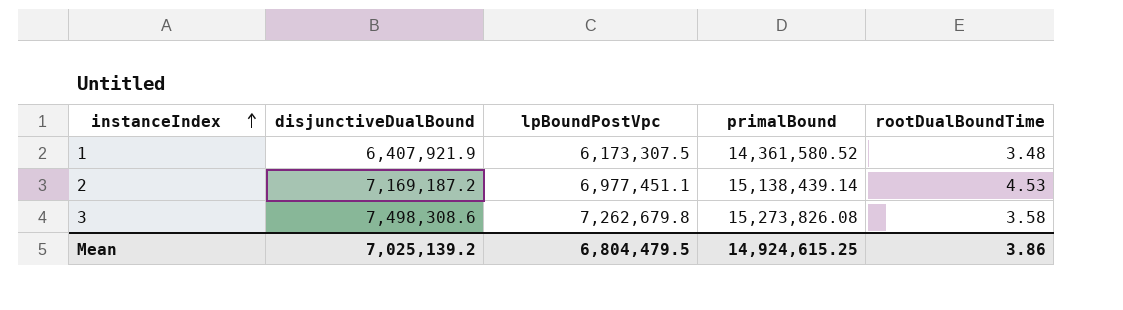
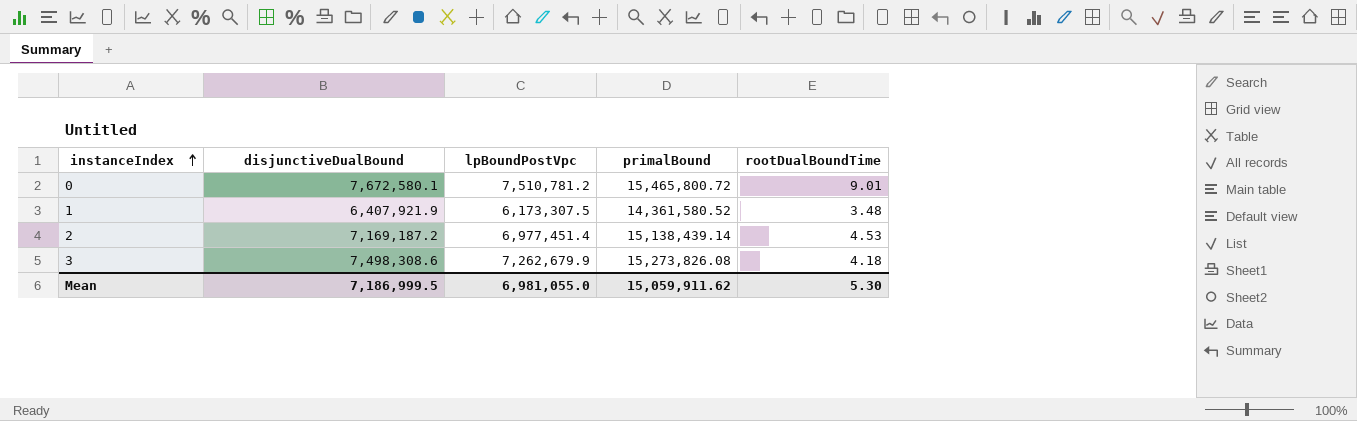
row 0: none -> 7,672,580.1 | 7,510,781.2 | 15,465,800.72 | 9.01
2 | lpBoundPostVpc: 6,977,451.1 -> 6,977,451.4
3 | lpBoundPostVpc: 7,262,679.8 -> 7,262,679.9
3 | rootDualBoundTime: 3.58 -> 4.18
Mean | disjunctiveDualBound: 7,025,139.2 -> 7,186,999.5
Mean | lpBoundPostVpc: 6,804,479.5 -> 6,981,055.0
Mean | primalBound: 14,924,615.25 -> 15,059,911.62
Mean | rootDualBoundTime: 3.86 -> 5.30

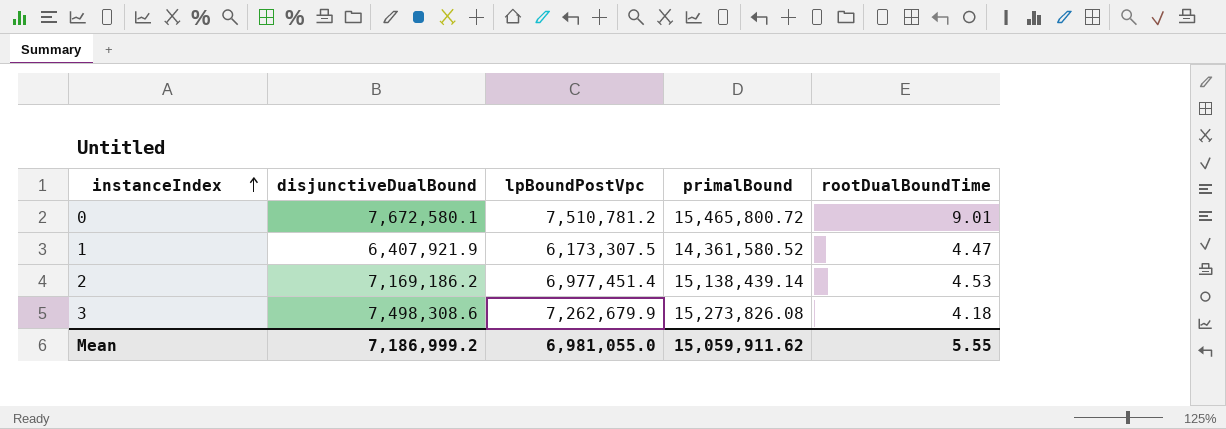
1 | rootDualBoundTime: 3.48 -> 4.47
2 | disjunctiveDualBound: 7,169,187.2 -> 7,169,186.2
Mean | disjunctiveDualBound: 7,186,999.5 -> 7,186,999.2
Mean | rootDualBoundTime: 5.30 -> 5.55

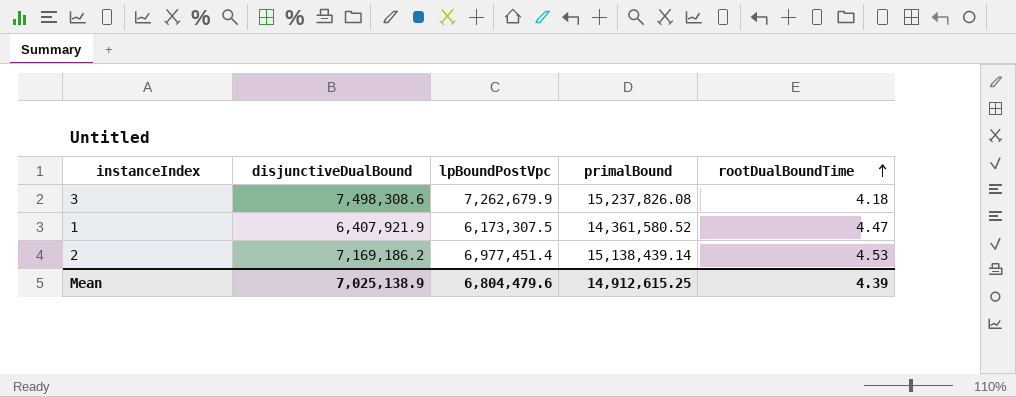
row order: instanceIndex ascending -> rootDualBoundTime ascending
row 0: 7,672,580.1 | 7,510,781.2 | 15,465,800.72 | 9.01 -> none
3 | primalBound: 15,273,826.08 -> 15,237,826.08
Mean | disjunctiveDualBound: 7,186,999.2 -> 7,025,138.9
Mean | lpBoundPostVpc: 6,981,055.0 -> 6,804,479.6
Mean | primalBound: 15,059,911.62 -> 14,912,615.25
Mean | rootDualBoundTime: 5.55 -> 4.39

